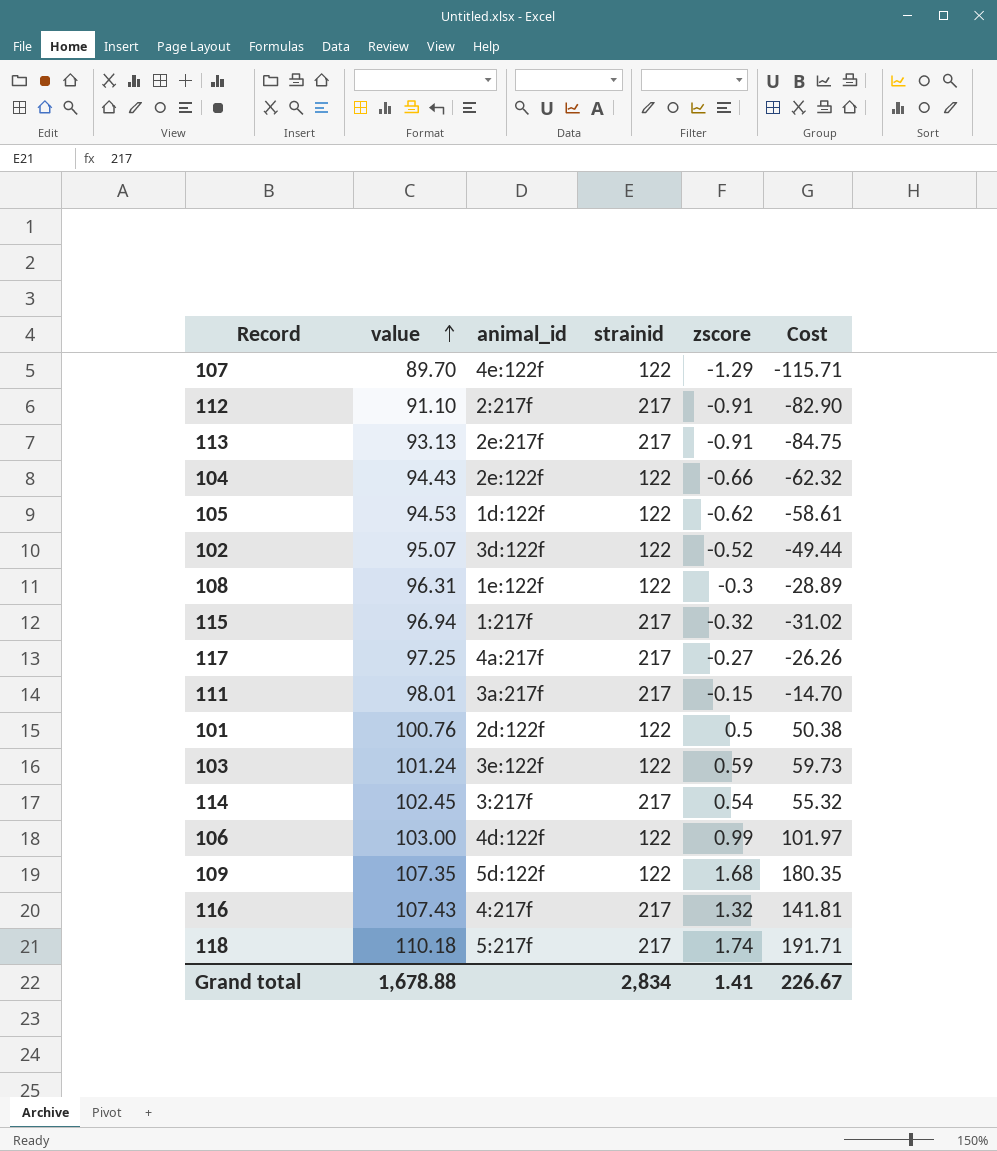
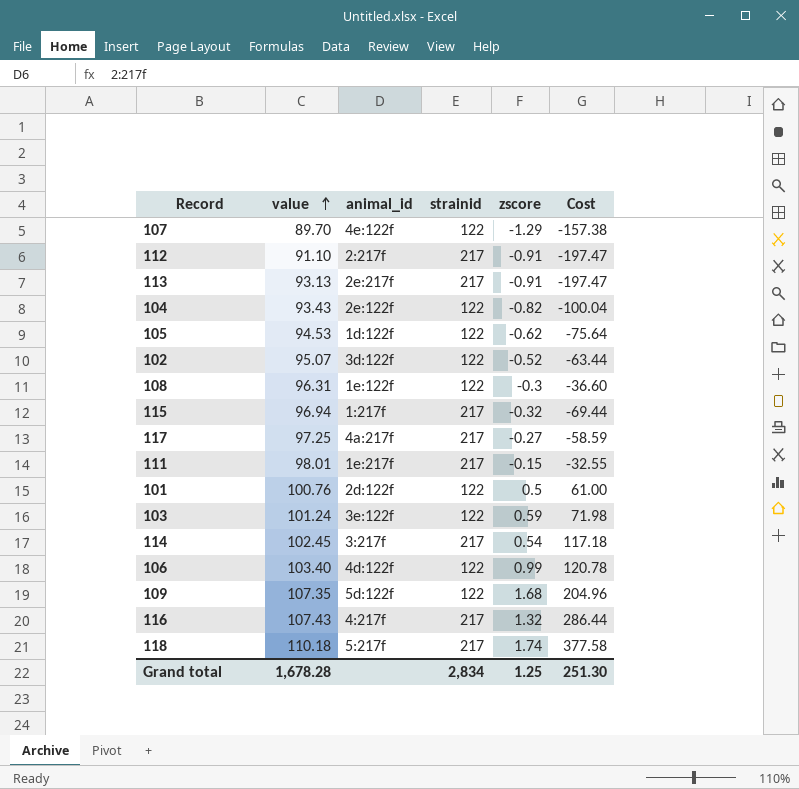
column Cost | formula: [value] * [zscore] -> [strainid] * [zscore]
104 | value: 94.43 -> 93.43
104 | zscore: -0.66 -> -0.82
111 | animal_id: 3a:217f -> 1e:217f
106 | value: 103.00 -> 103.40
Grand total | value: 1,678.88 -> 1,678.28
Grand total | zscore: 1.41 -> 1.25
Grand total | Cost: 226.67 -> 251.30

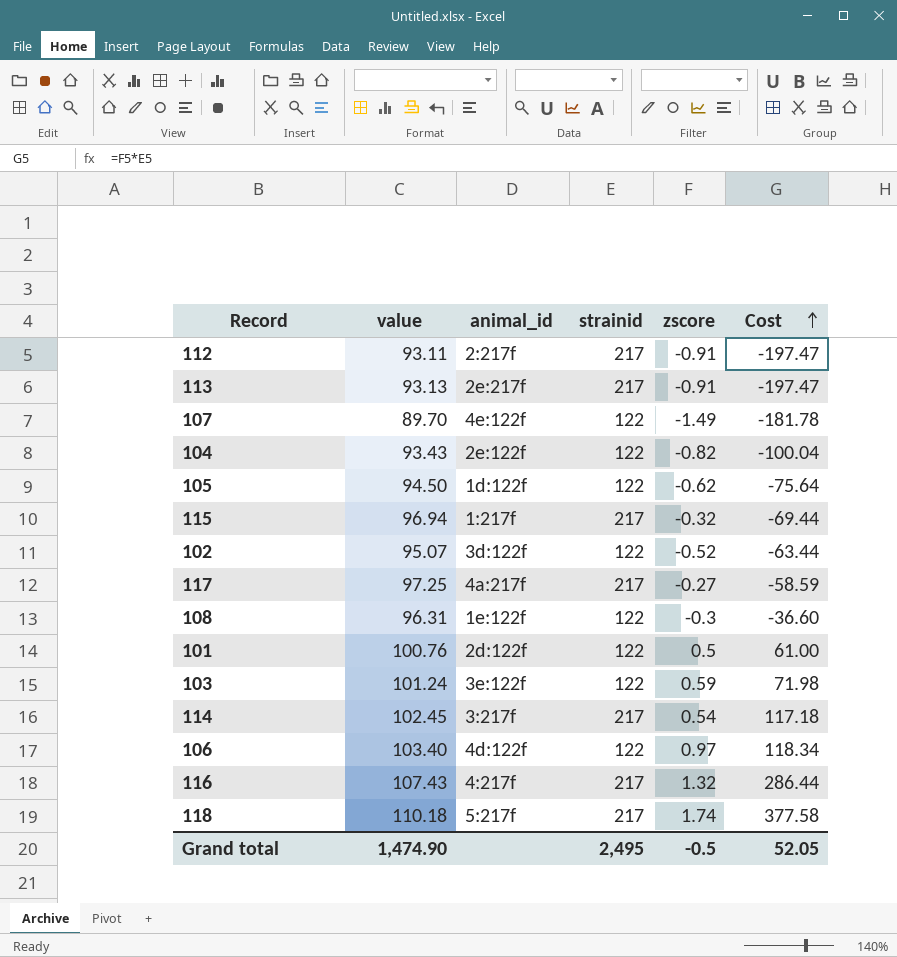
row order: value ascending -> Cost ascending
row 111: 98.01 | 1e:217f | 217 | -0.15 | -32.55 -> none
row 109: 107.35 | 5d:122f | 122 | 1.68 | 204.96 -> none
112 | value: 91.10 -> 93.11
107 | zscore: -1.29 -> -1.49
107 | Cost: -157.38 -> -181.78
105 | value: 94.53 -> 94.50
106 | zscore: 0.99 -> 0.97
106 | Cost: 120.78 -> 118.34
Grand total | value: 1,678.28 -> 1,474.90
Grand total | strainid: 2,834 -> 2,495
Grand total | zscore: 1.25 -> -0.5
Grand total | Cost: 251.30 -> 52.05

